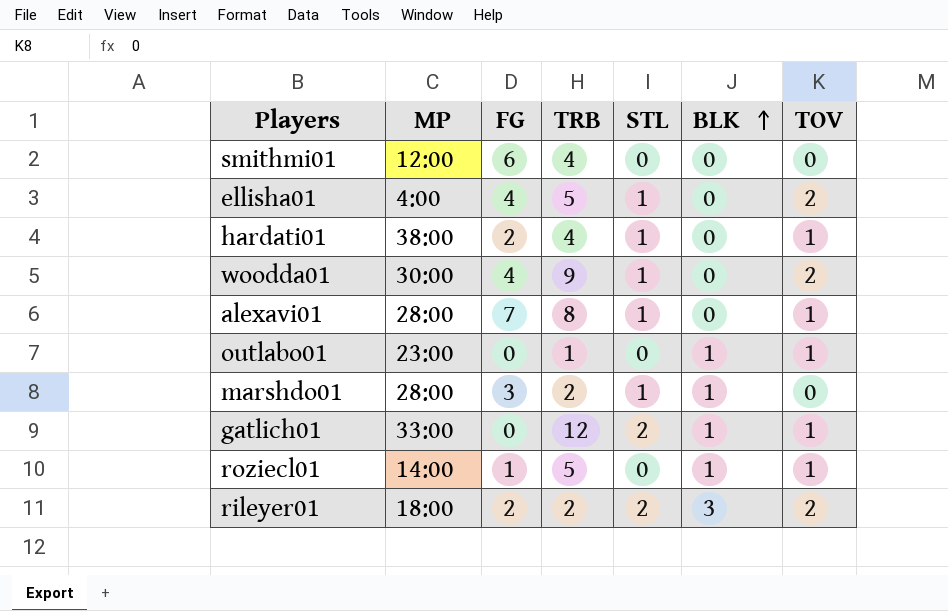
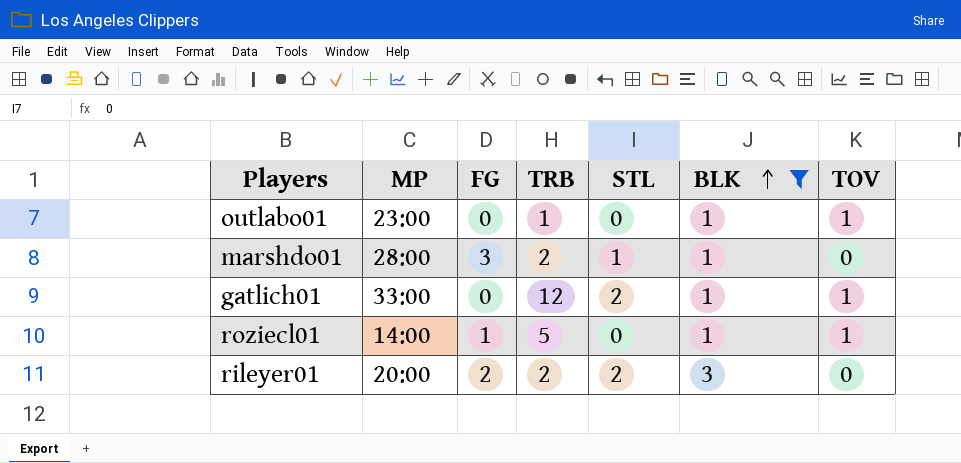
filter: none -> BLK != 0
rileyer01 | MP: 18:00 -> 20:00
rileyer01 | TOV: 2 -> 0

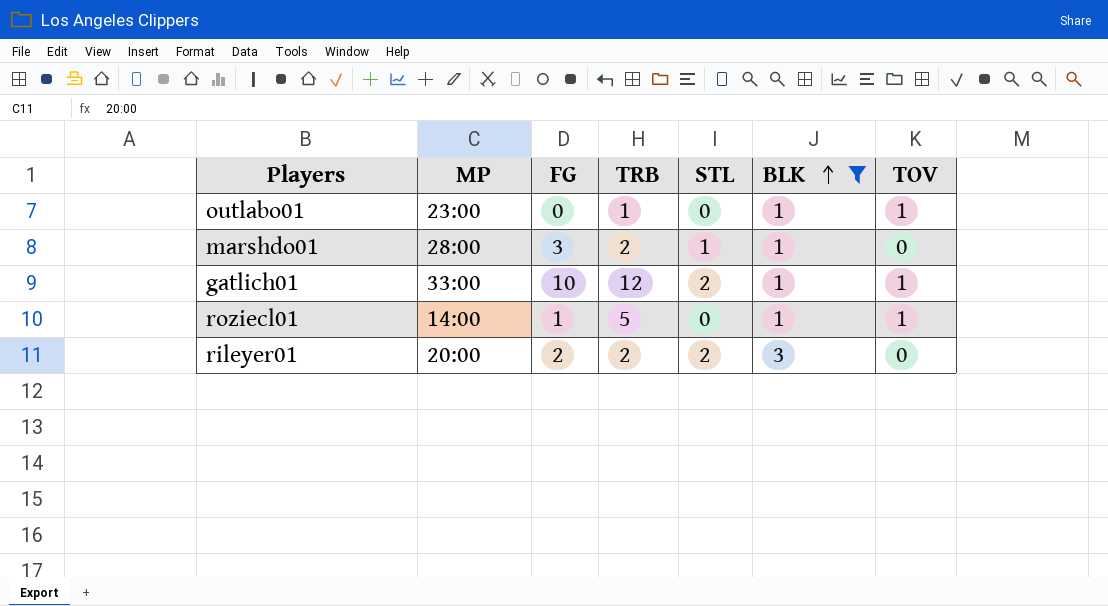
gatlich01 | FG: 0 -> 10

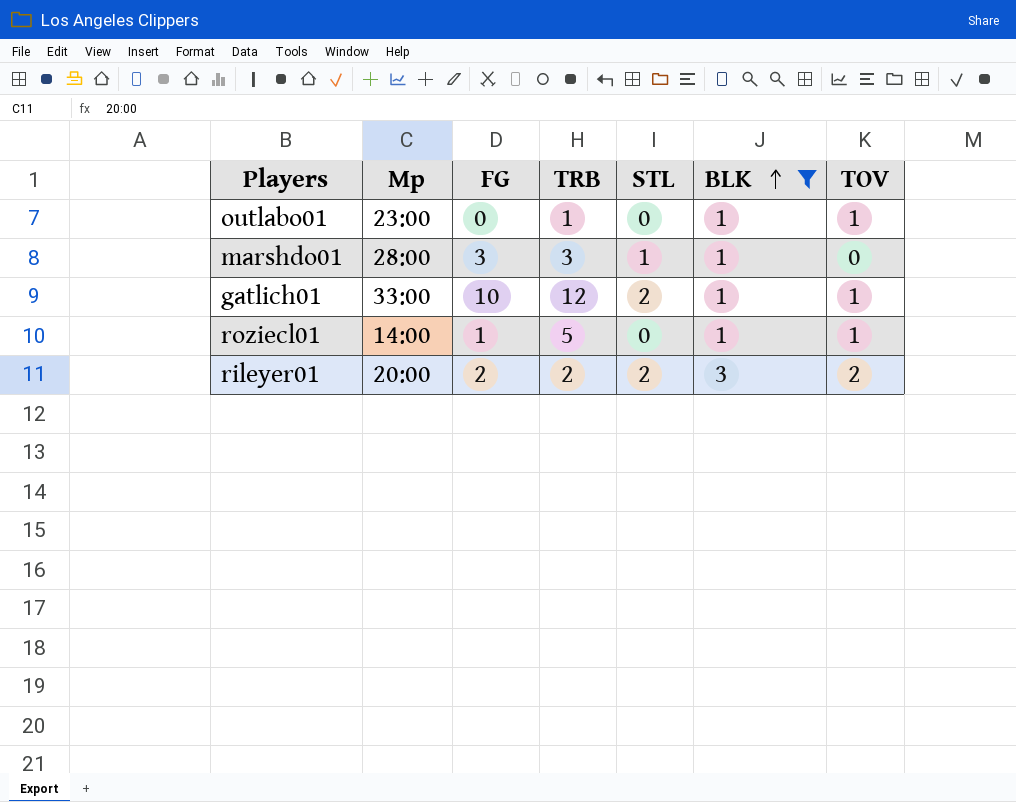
column name: MP -> Mp
marshdo01 | TRB: 2 -> 3
rileyer01 | TOV: 0 -> 2

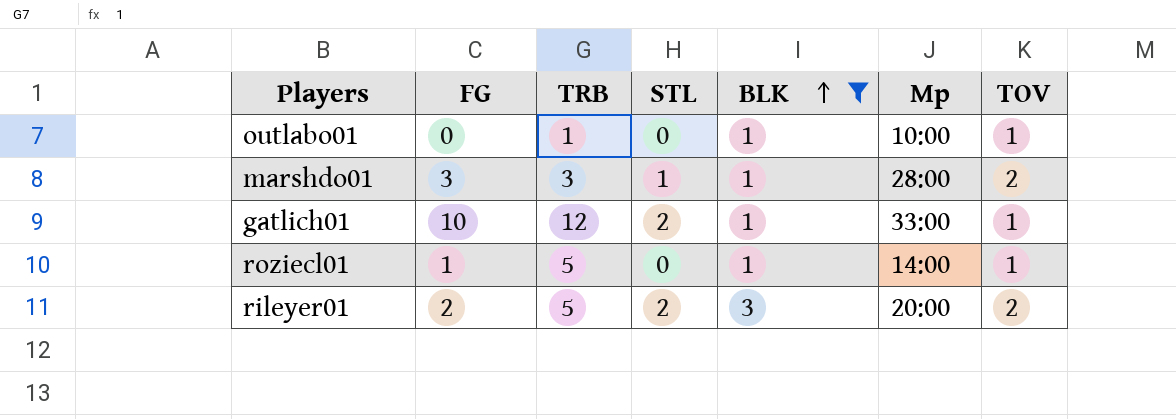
column Mp | position: 2 -> 6
outlabo01 | Mp: 23:00 -> 10:00
marshdo01 | TOV: 0 -> 2
rileyer01 | TRB: 2 -> 5

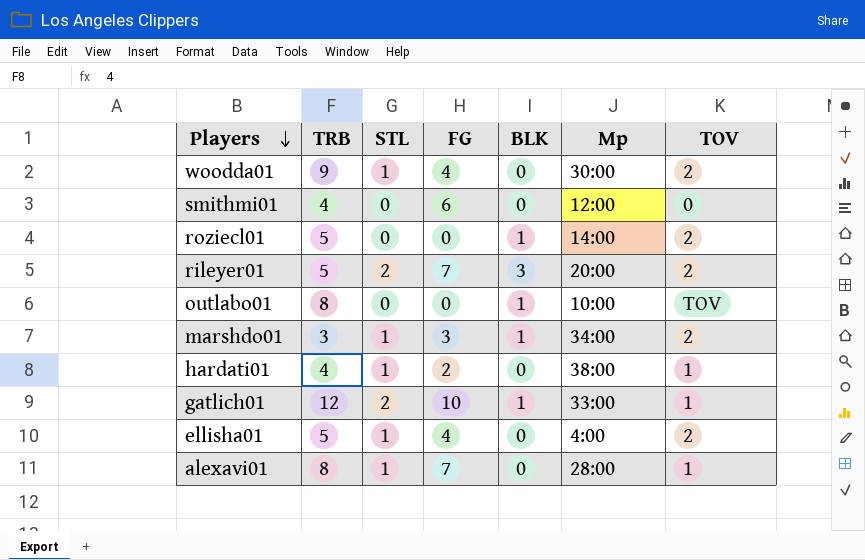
filter: BLK != 0 -> none
row order: BLK ascending -> Players descending
column FG | position: 2 -> 4
roziecl01 | FG: 1 -> 0
roziecl01 | TOV: 1 -> 2
rileyer01 | FG: 2 -> 7
outlabo01 | TRB: 1 -> 8
outlabo01 | TOV: 1 -> TOV
marshdo01 | Mp: 28:00 -> 34:00

